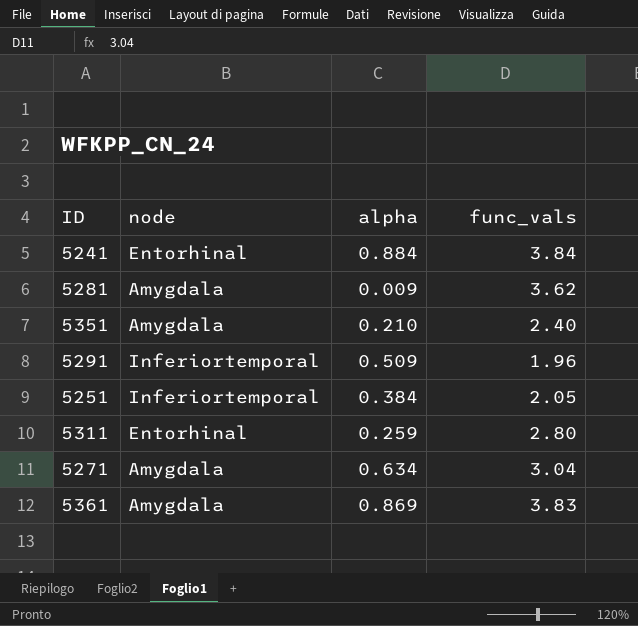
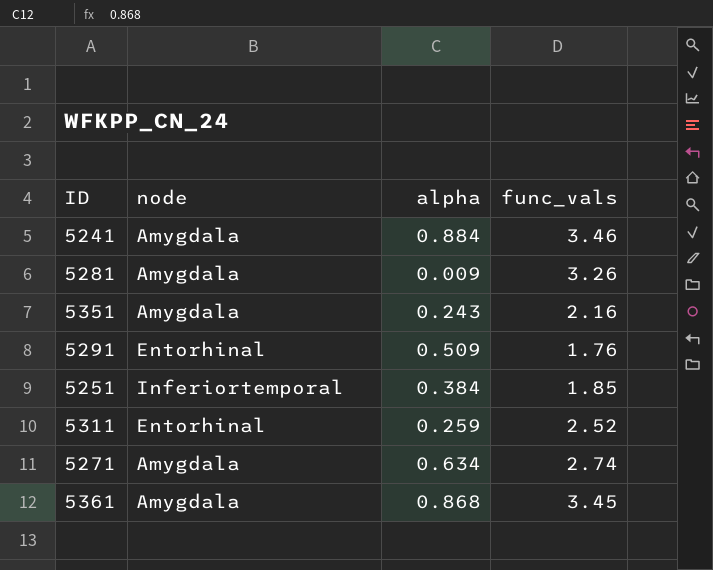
5241 | node: Entorhinal -> Amygdala
5241 | func_vals: 3.84 -> 3.46
5281 | func_vals: 3.62 -> 3.26
5351 | alpha: 0.210 -> 0.243
5351 | func_vals: 2.40 -> 2.16
5291 | node: Inferiortemporal -> Entorhinal
5291 | func_vals: 1.96 -> 1.76
5251 | func_vals: 2.05 -> 1.85
5311 | func_vals: 2.80 -> 2.52
5271 | func_vals: 3.04 -> 2.74
5361 | alpha: 0.869 -> 0.868
5361 | func_vals: 3.83 -> 3.45

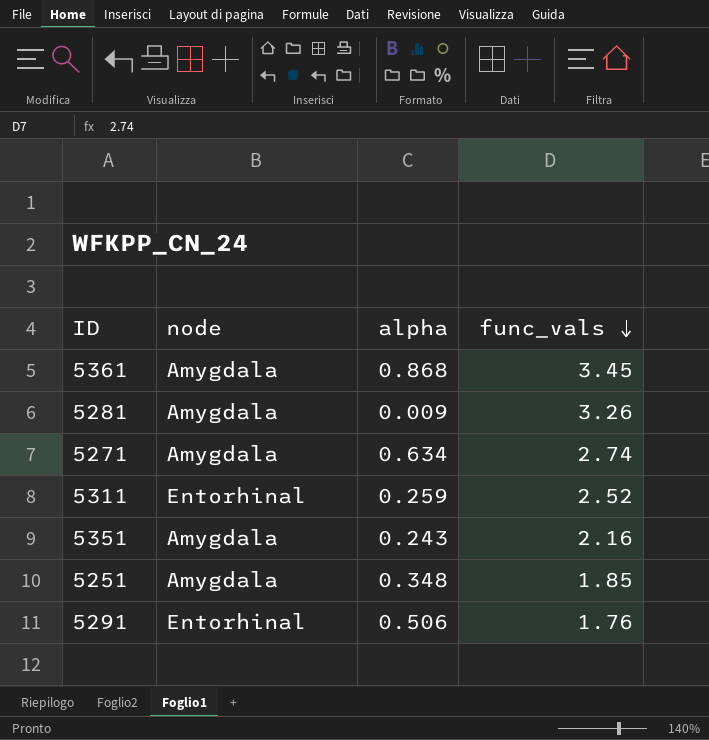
row order: none -> func_vals descending
row 5241: Amygdala | 0.884 | 3.46 -> none
5251 | node: Inferiortemporal -> Amygdala
5251 | alpha: 0.384 -> 0.348
5291 | alpha: 0.509 -> 0.506

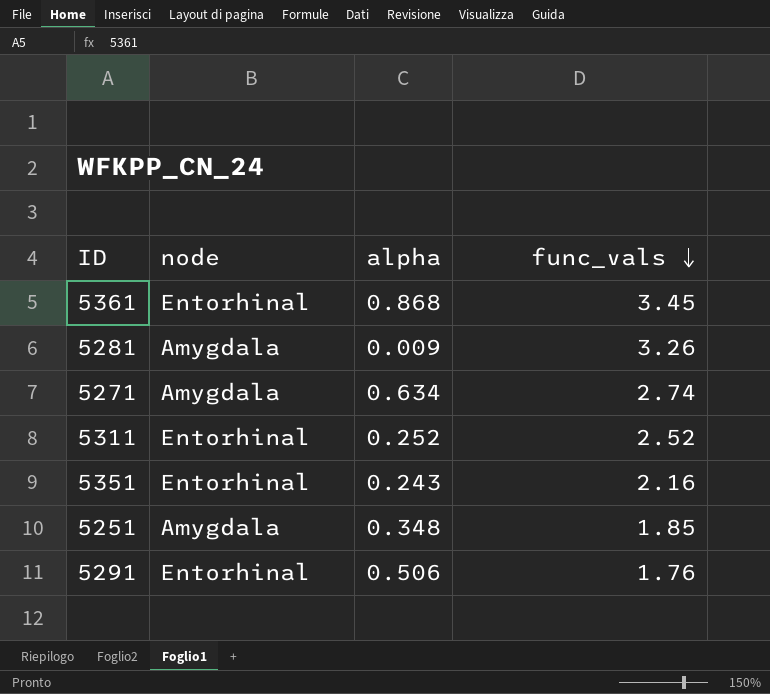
5361 | node: Amygdala -> Entorhinal
5311 | alpha: 0.259 -> 0.252
5351 | node: Amygdala -> Entorhinal

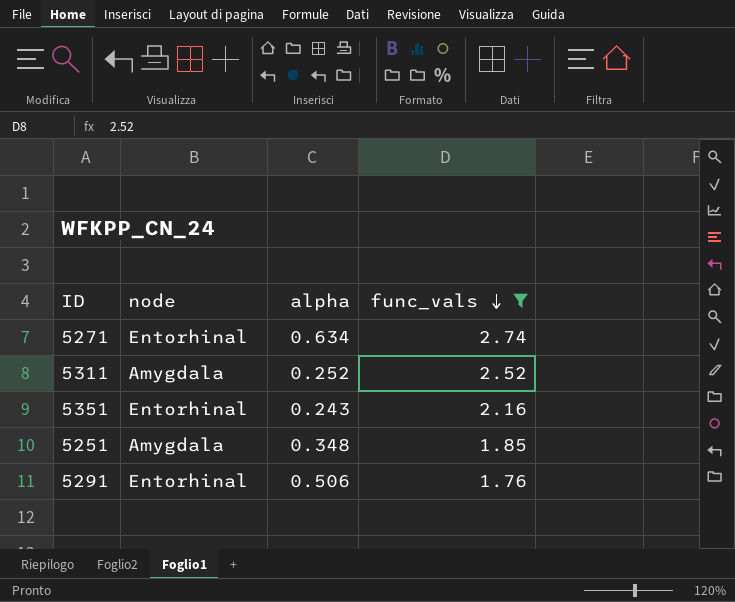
filter: none -> func_vals <= 2.74
5271 | node: Amygdala -> Entorhinal
5311 | node: Entorhinal -> Amygdala

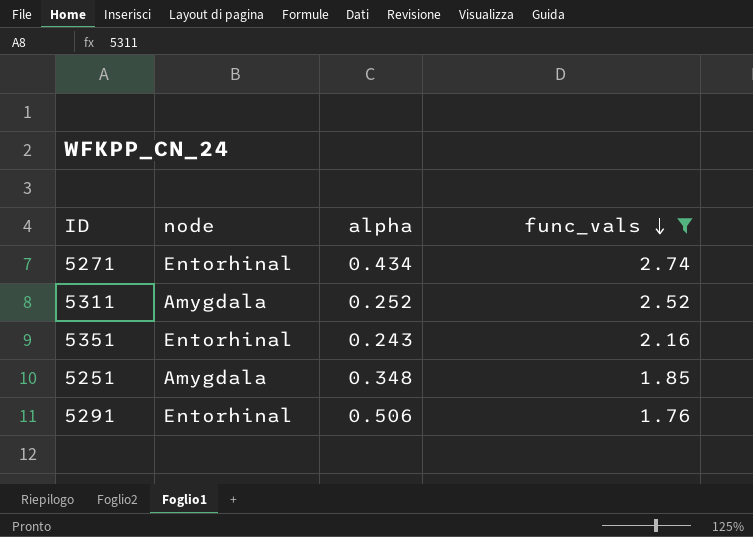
5271 | alpha: 0.634 -> 0.434

